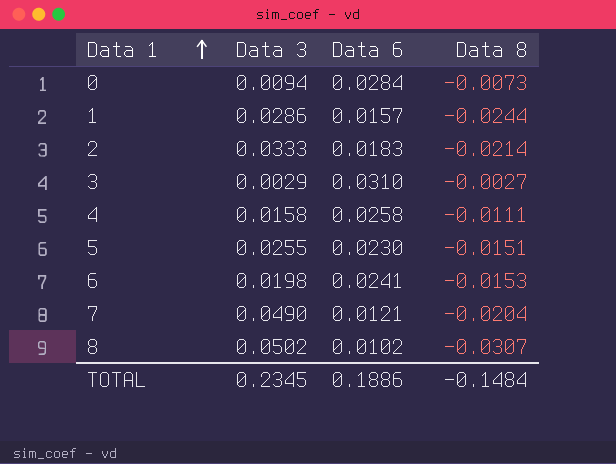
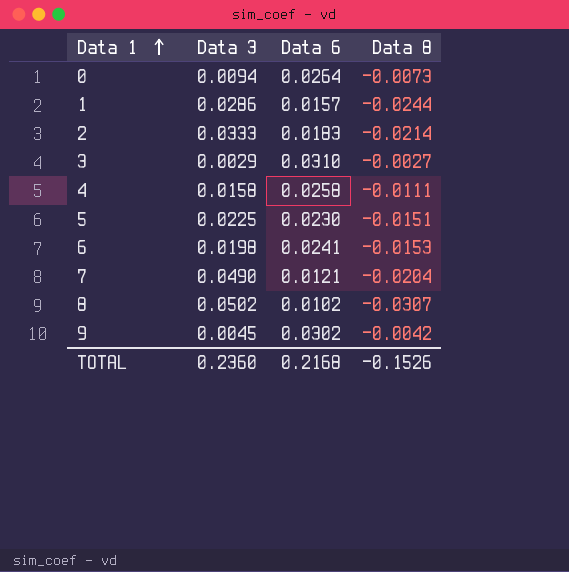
0 | Data 6: 0.0284 -> 0.0264
5 | Data 3: 0.0255 -> 0.0225
row 9: none -> 0.0045 | 0.0302 | -0.0042
TOTAL | Data 3: 0.2345 -> 0.2360
TOTAL | Data 6: 0.1886 -> 0.2168
TOTAL | Data 8: -0.1484 -> -0.1526

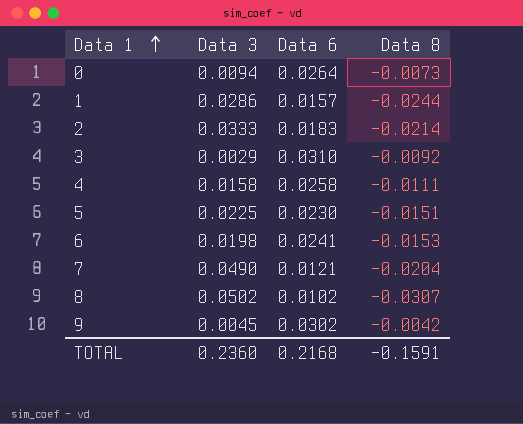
3 | Data 8: -0.0027 -> -0.0092
TOTAL | Data 8: -0.1526 -> -0.1591

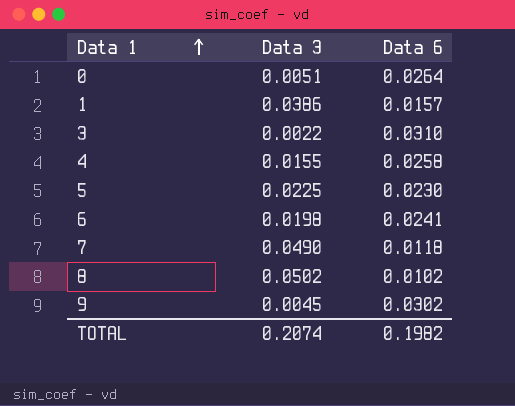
column Data 8 | position: 4 -> none
row 2: 0.0333 | 0.0183 | -0.0214 -> none
0 | Data 3: 0.0094 -> 0.0051
1 | Data 3: 0.0286 -> 0.0386
3 | Data 3: 0.0029 -> 0.0022
4 | Data 3: 0.0158 -> 0.0155
7 | Data 6: 0.0121 -> 0.0118
TOTAL | Data 3: 0.2360 -> 0.2074
TOTAL | Data 6: 0.2168 -> 0.1982

